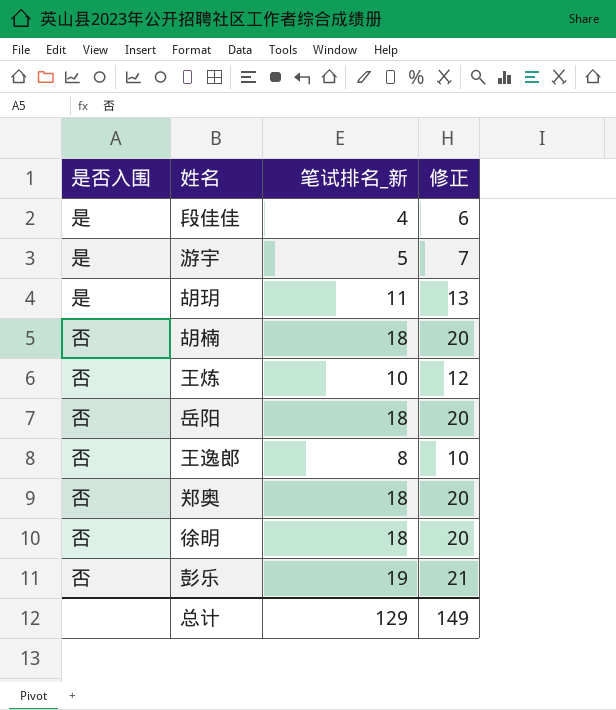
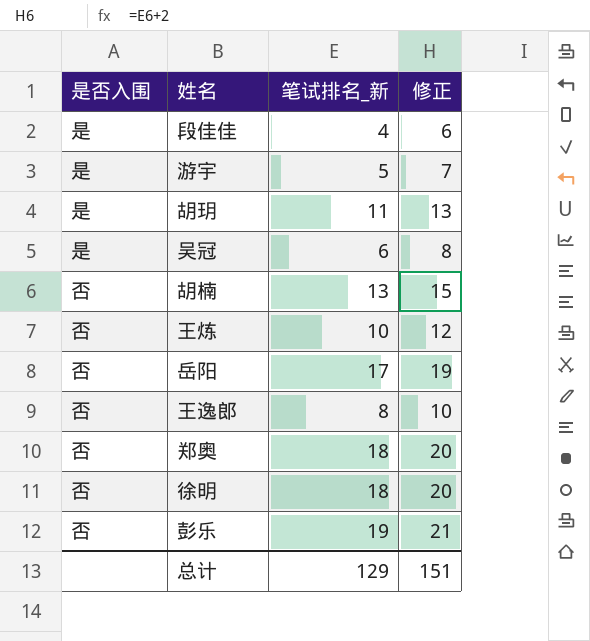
row 吴冠: none -> 是 | 6 | 8
胡楠 | 笔试排名_新: 18 -> 13
胡楠 | 修正: 20 -> 15
岳阳 | 笔试排名_新: 18 -> 17
岳阳 | 修正: 20 -> 19
总计 | 修正: 149 -> 151

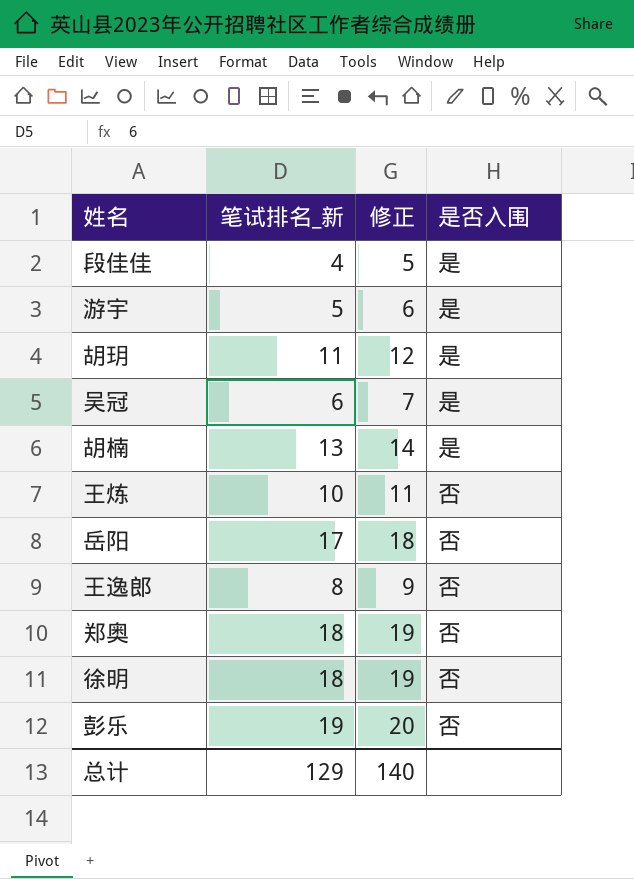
column 修正 | formula: [笔试排名_新] + 2 -> [笔试排名_新] + 1
column 是否入围 | position: 1 -> 4
胡楠 | 是否入围: 否 -> 是
总计 | 修正: 151 -> 140

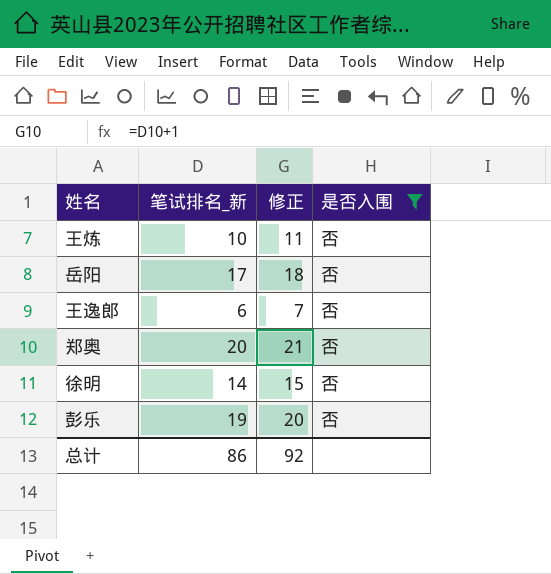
filter: none -> 是否入围 = 否
王逸郎 | 笔试排名_新: 8 -> 6
王逸郎 | 修正: 9 -> 7
郑奥 | 笔试排名_新: 18 -> 20
郑奥 | 修正: 19 -> 21
徐明 | 笔试排名_新: 18 -> 14
徐明 | 修正: 19 -> 15
总计 | 笔试排名_新: 129 -> 86
总计 | 修正: 140 -> 92

